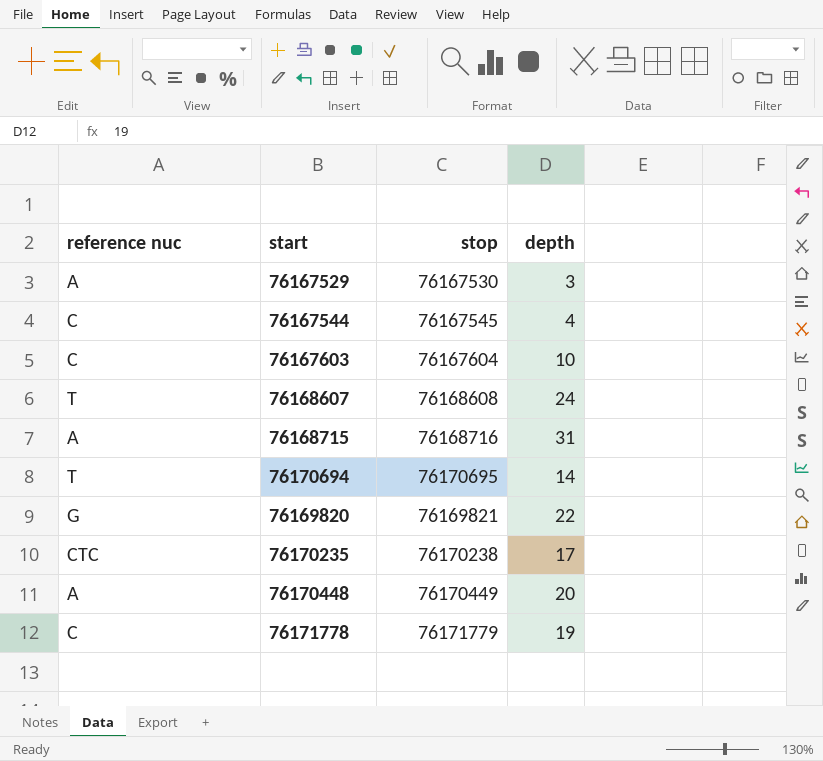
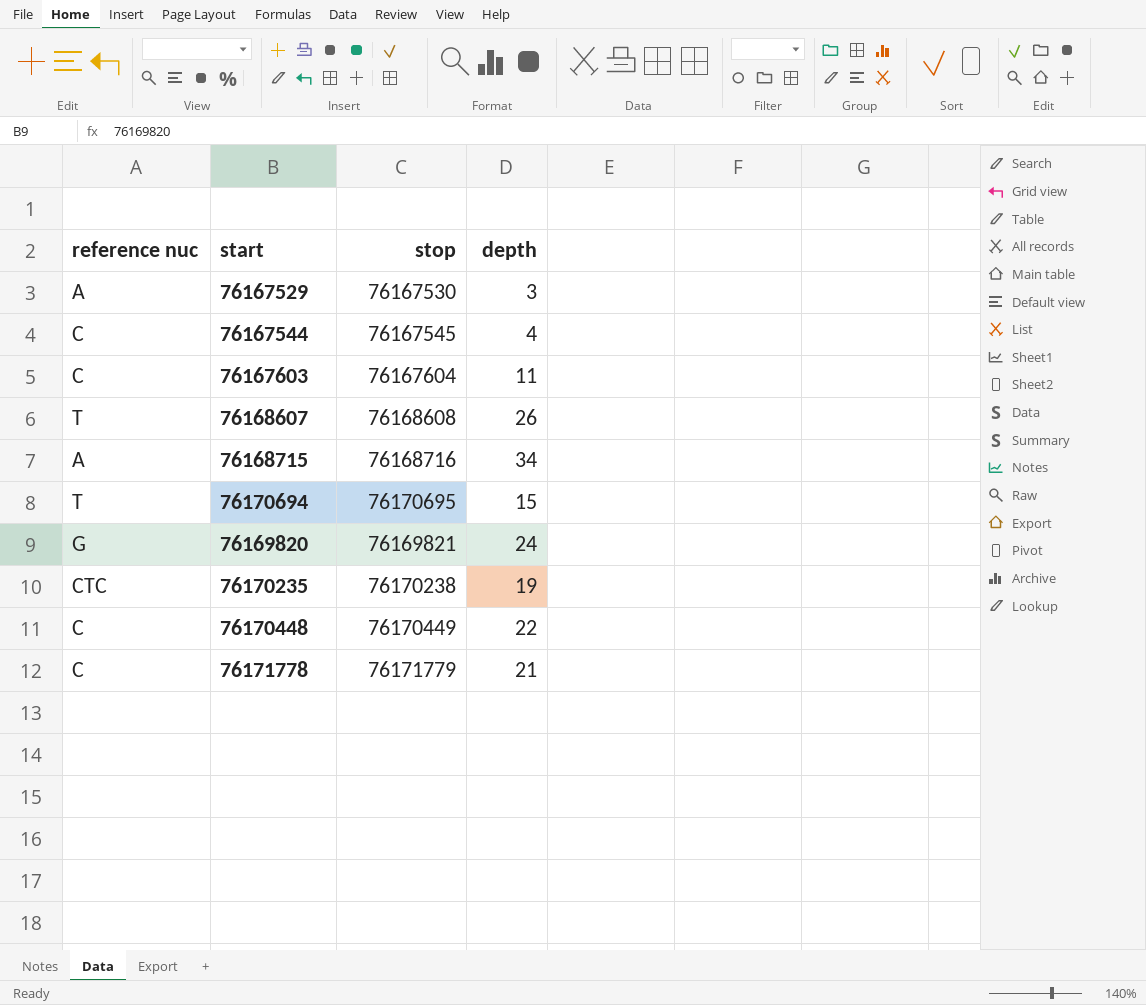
76167603 | depth: 10 -> 11
76168607 | depth: 24 -> 26
76168715 | depth: 31 -> 34
76170694 | depth: 14 -> 15
76169820 | depth: 22 -> 24
76170235 | depth: 17 -> 19
76170448 | reference nuc: A -> C
76170448 | depth: 20 -> 22
76171778 | depth: 19 -> 21

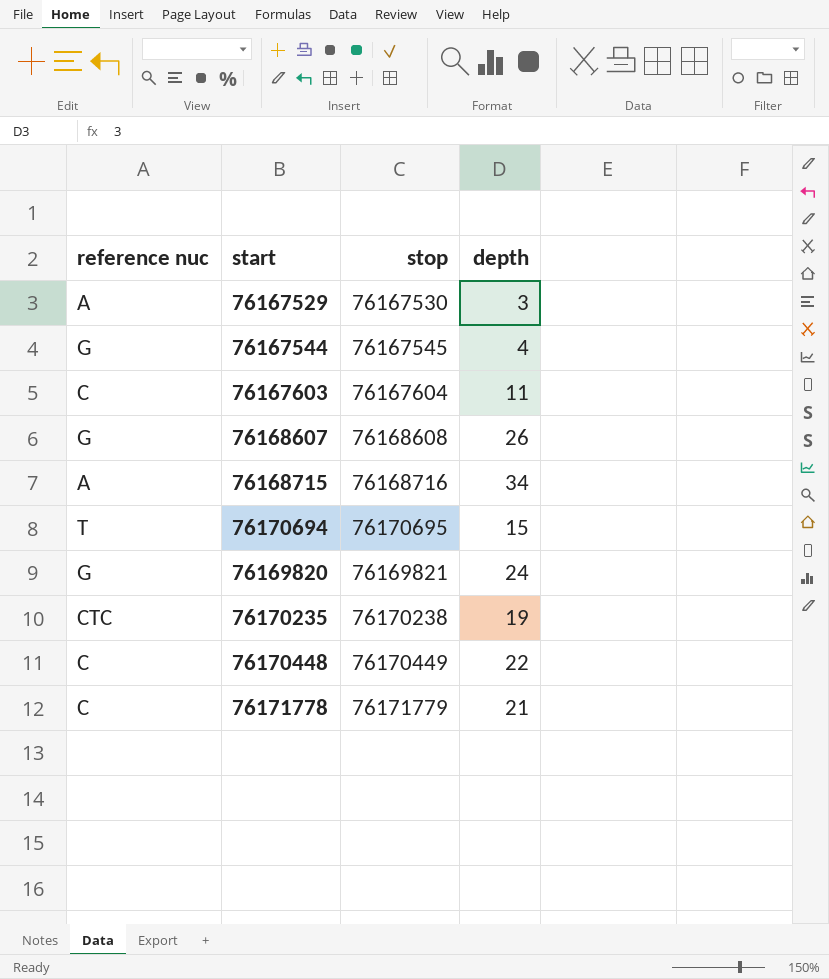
76167544 | reference nuc: C -> G
76168607 | reference nuc: T -> G

